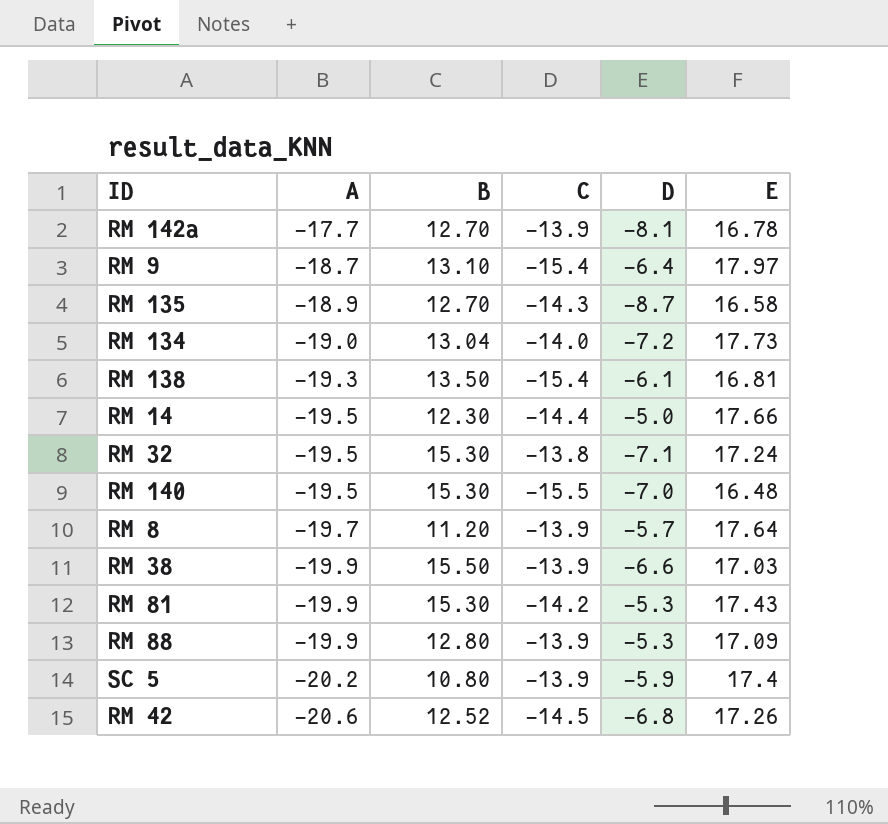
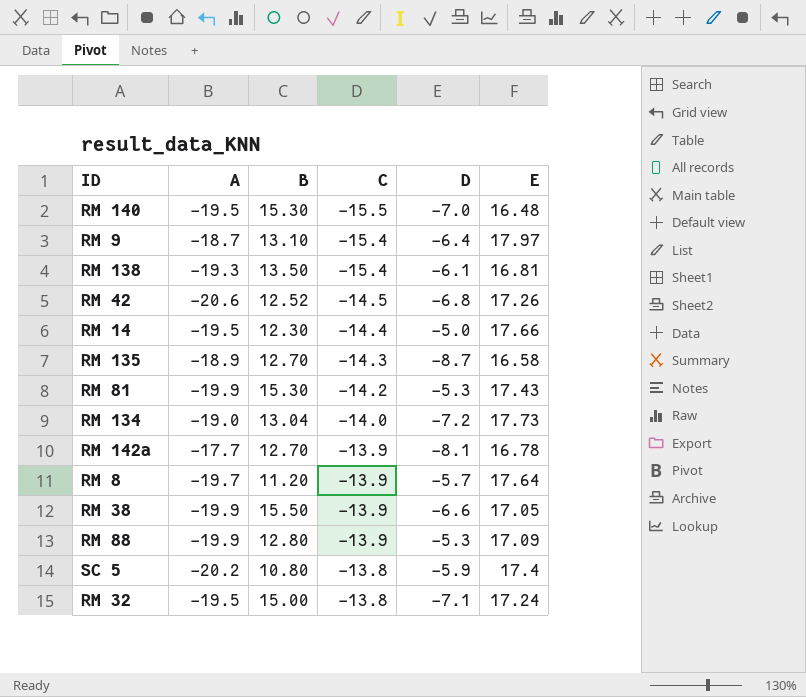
row order: A descending -> C ascending
RM 38 | E: 17.03 -> 17.05
SC 5 | C: -13.9 -> -13.8
RM 32 | B: 15.30 -> 15.00

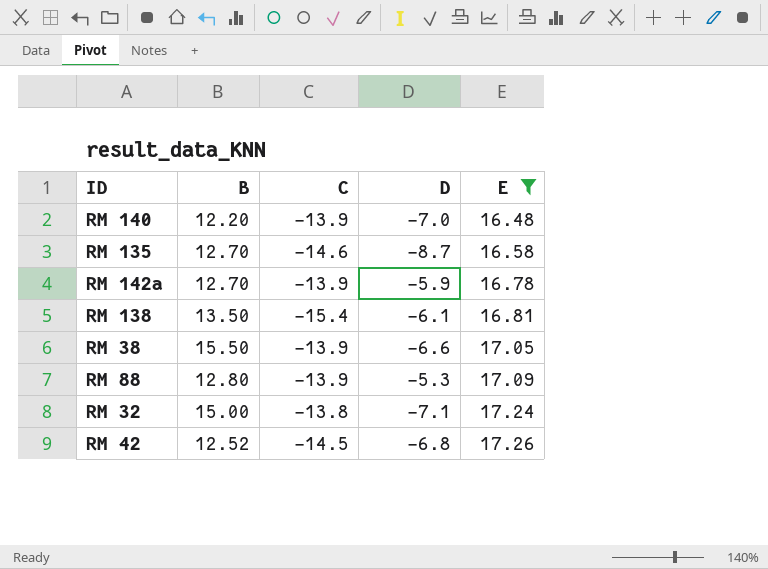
filter: none -> E <= 17.26
row order: C ascending -> E ascending
column A | position: 2 -> none
RM 140 | B: 15.30 -> 12.20
RM 140 | C: -15.5 -> -13.9
RM 135 | C: -14.3 -> -14.6
RM 142a | D: -8.1 -> -5.9

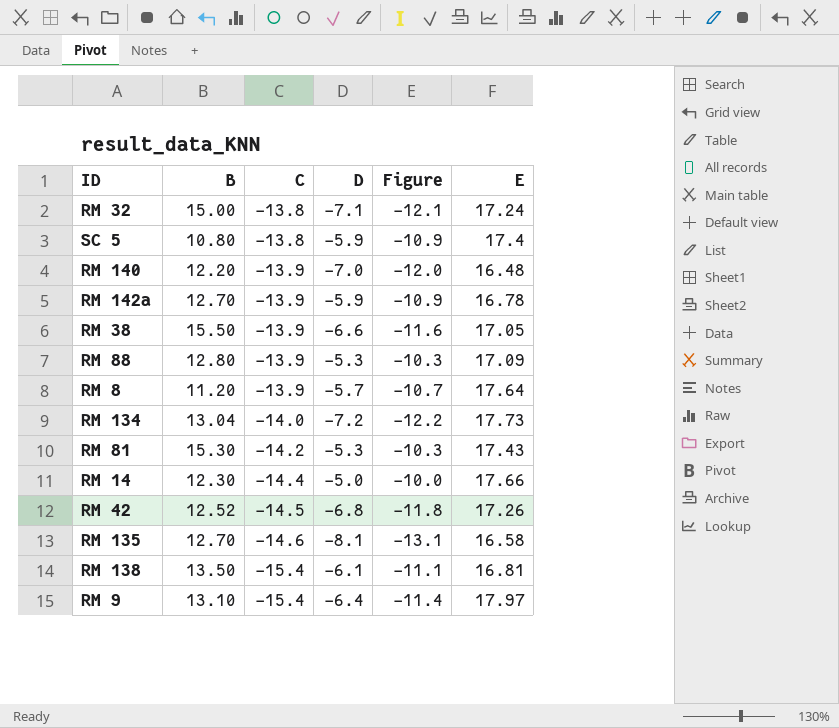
filter: E <= 17.26 -> none
row order: E ascending -> C descending
column Figure | formula: none -> [D] - 5
RM 135 | D: -8.7 -> -8.1

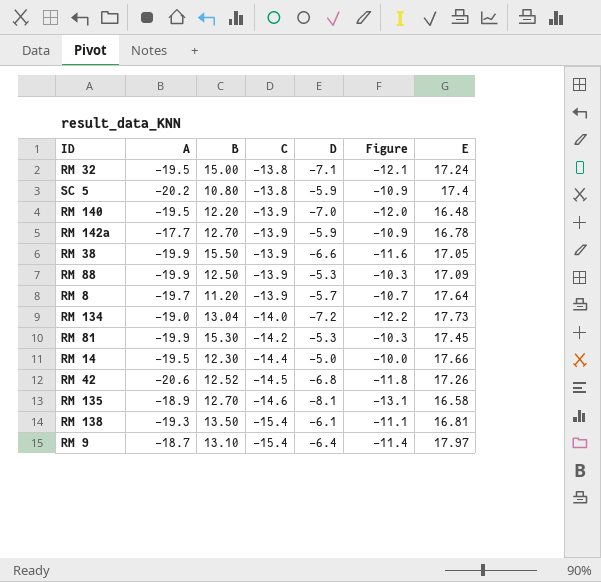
column A | position: none -> 2
RM 88 | B: 12.80 -> 12.50
RM 81 | E: 17.43 -> 17.45

